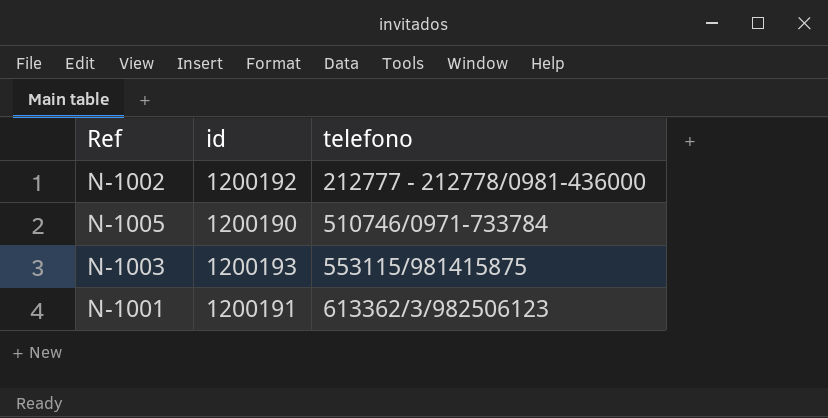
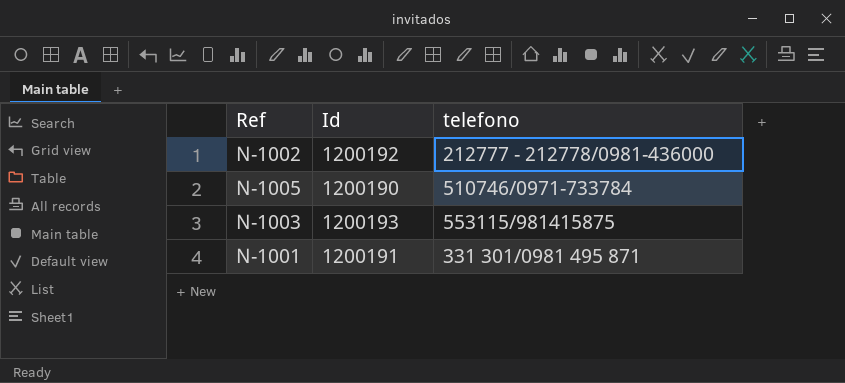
column name: id -> Id
N-1001 | telefono: 613362/3/982506123 -> 331 301/0981 495 871

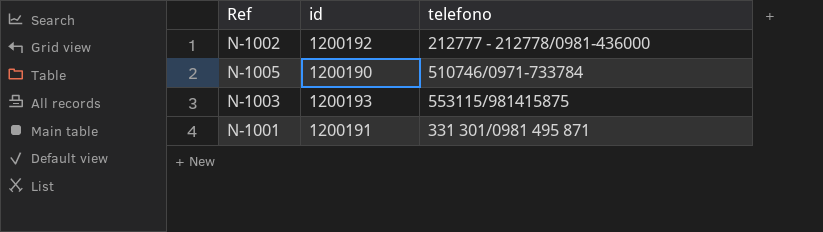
column name: Id -> id

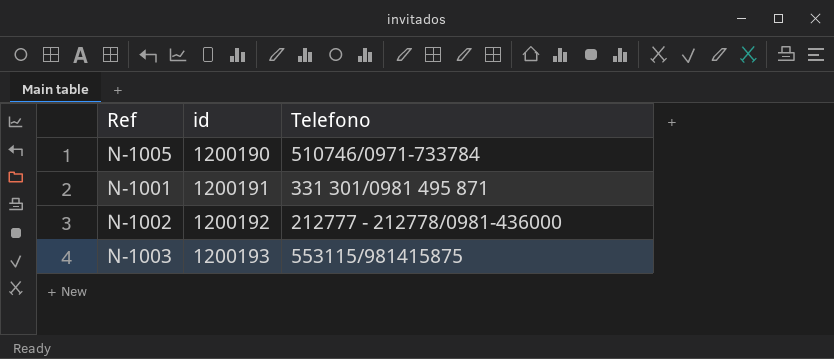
row order: none -> id ascending
column name: telefono -> Telefono

